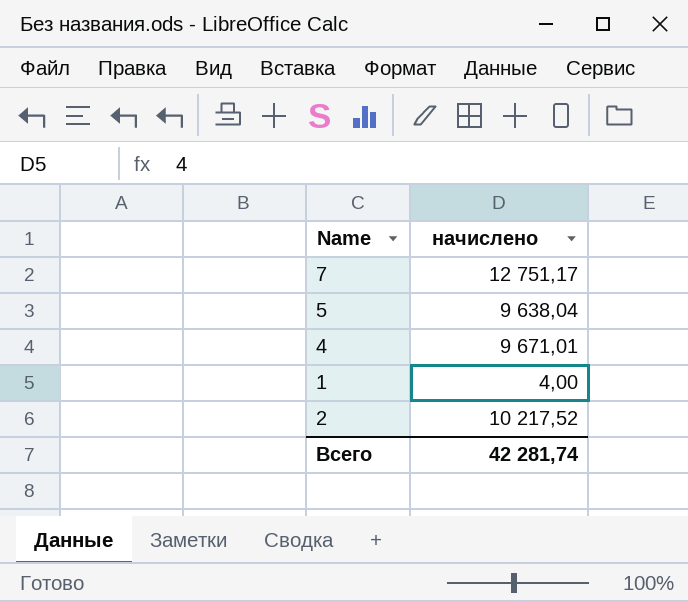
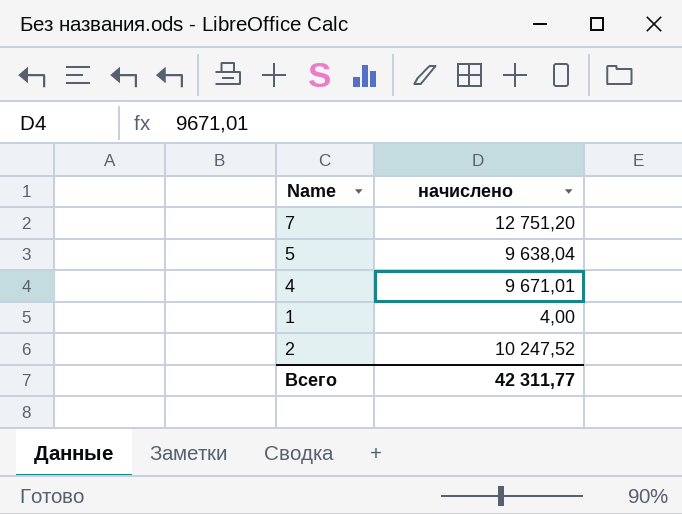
7 | начислено: 12 751,17 -> 12 751,20
2 | начислено: 10 217,52 -> 10 247,52
Всего | начислено: 42 281,74 -> 42 311,77

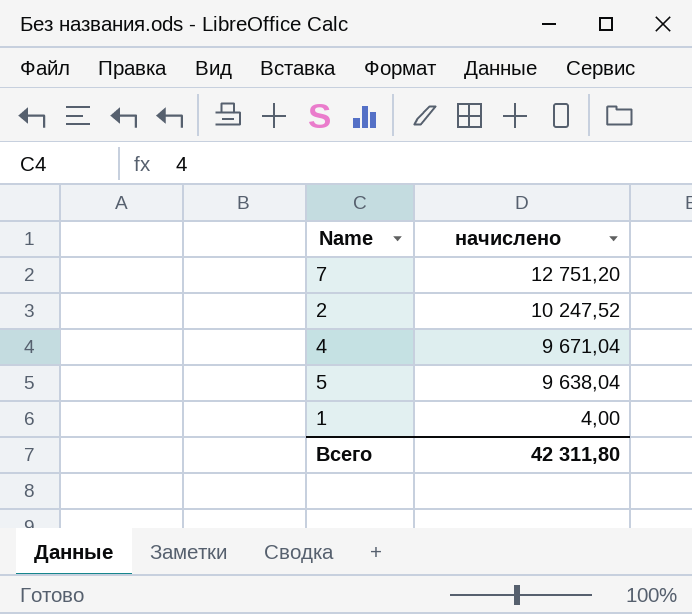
row order: none -> начислено descending
4 | начислено: 9 671,01 -> 9 671,04
Всего | начислено: 42 311,77 -> 42 311,80

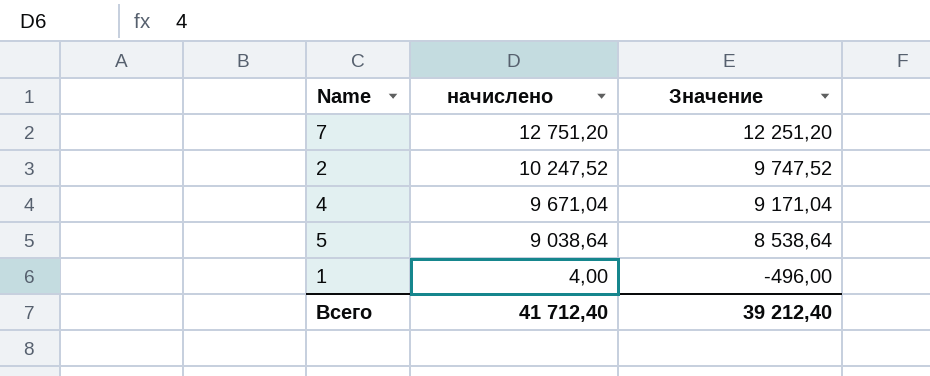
column Значение | formula: none -> [начислено] - 500
5 | начислено: 9 638,04 -> 9 038,64
Всего | начислено: 42 311,80 -> 41 712,40

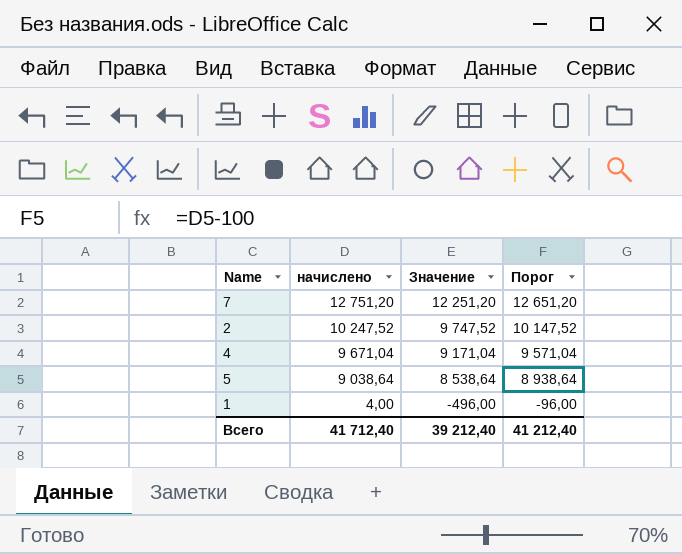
column Порог | formula: none -> [начислено] - 100

